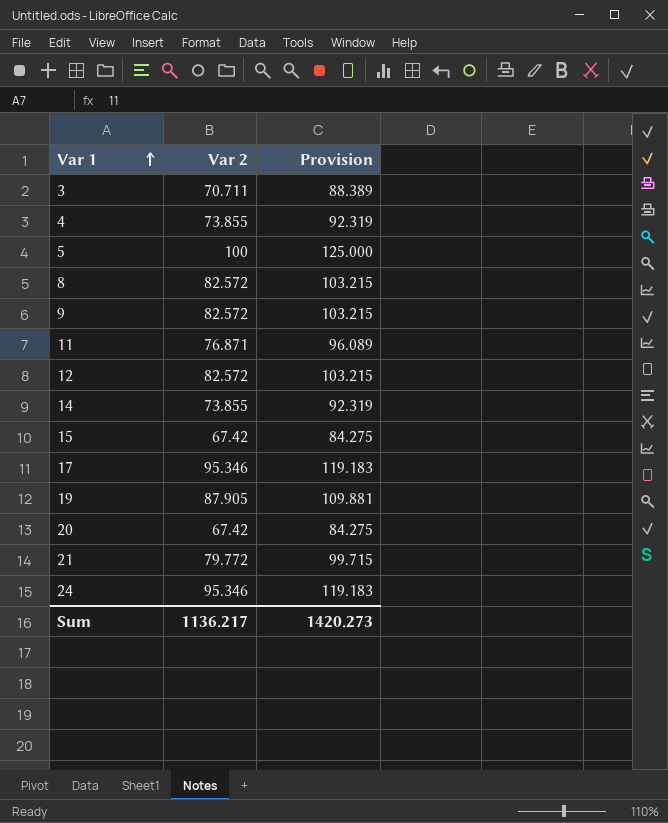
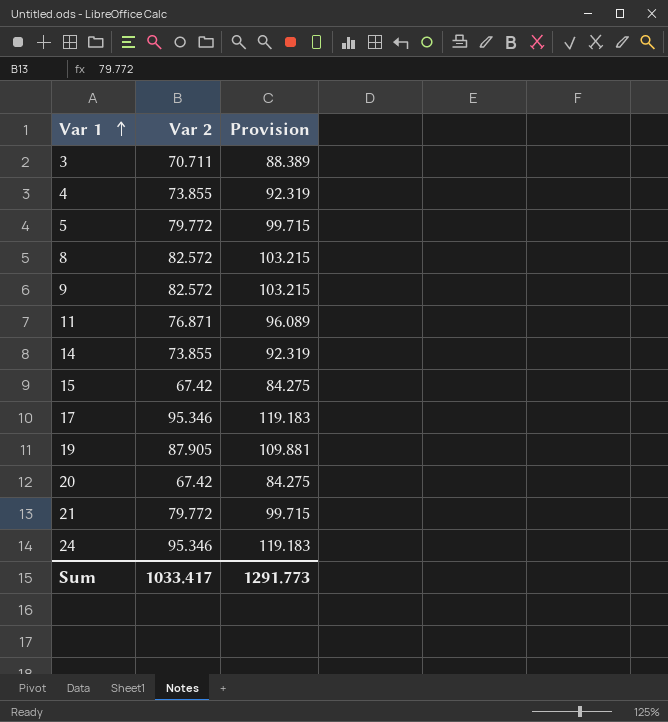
row 12: 82.572 | 103.215 -> none
5 | Var 2: 100 -> 79.772
5 | Provision: 125.000 -> 99.715
Sum | Var 2: 1136.217 -> 1033.417
Sum | Provision: 1420.273 -> 1291.773

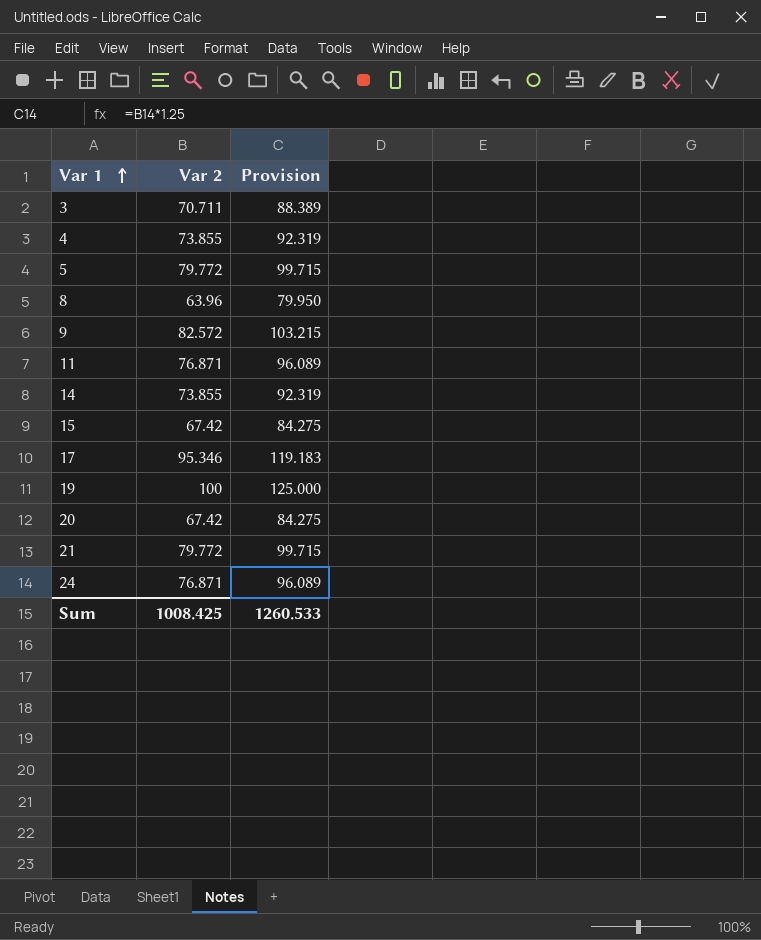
8 | Var 2: 82.572 -> 63.96
8 | Provision: 103.215 -> 79.950
19 | Var 2: 87.905 -> 100
19 | Provision: 109.881 -> 125.000
24 | Var 2: 95.346 -> 76.871
24 | Provision: 119.183 -> 96.089
Sum | Var 2: 1033.417 -> 1008.425
Sum | Provision: 1291.773 -> 1260.533

